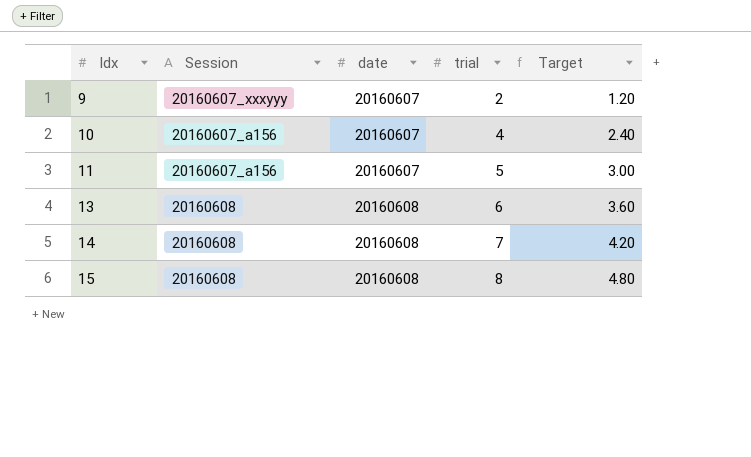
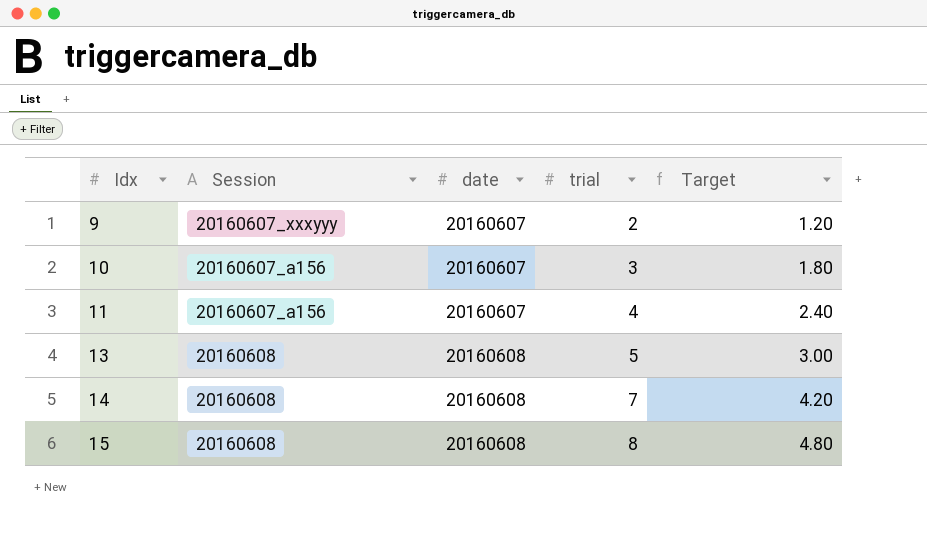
10 | trial: 4 -> 3
10 | Target: 2.40 -> 1.80
11 | trial: 5 -> 4
11 | Target: 3.00 -> 2.40
13 | trial: 6 -> 5
13 | Target: 3.60 -> 3.00

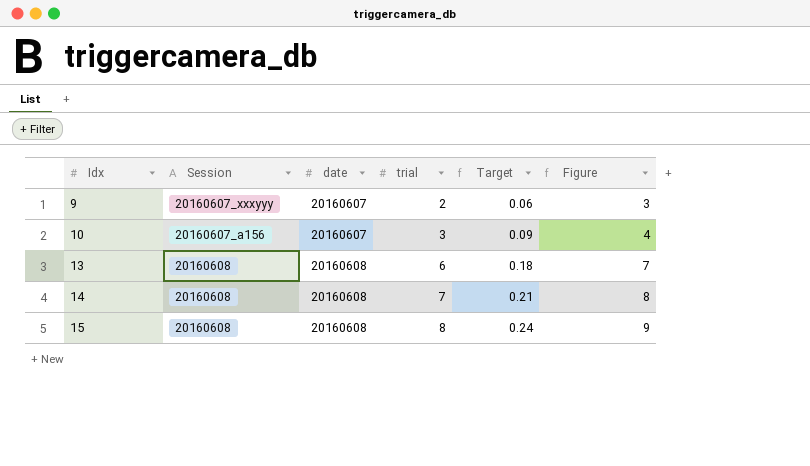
column Target | formula: [trial] * 0.6 -> [trial] * 0.03
column Figure | formula: none -> [trial] + 1
row 11: 20160607_a156 | 20160607 | 4 | 2.40 -> none
13 | trial: 5 -> 6

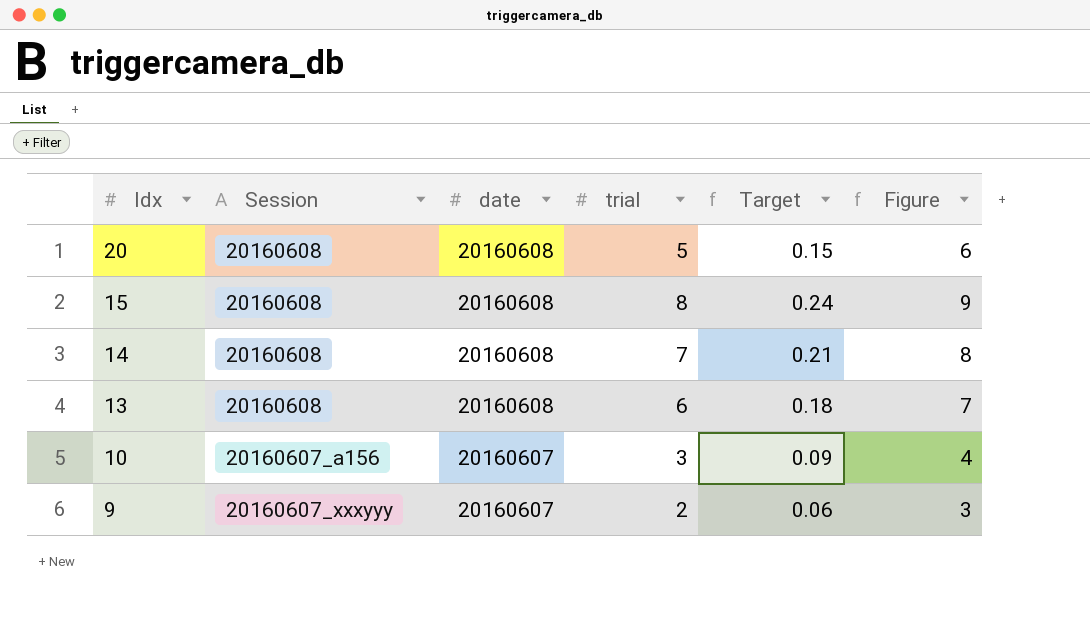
row order: Idx ascending -> Idx descending
row 20: none -> 20160608 | 20160608 | 5 | 0.15 | 6

